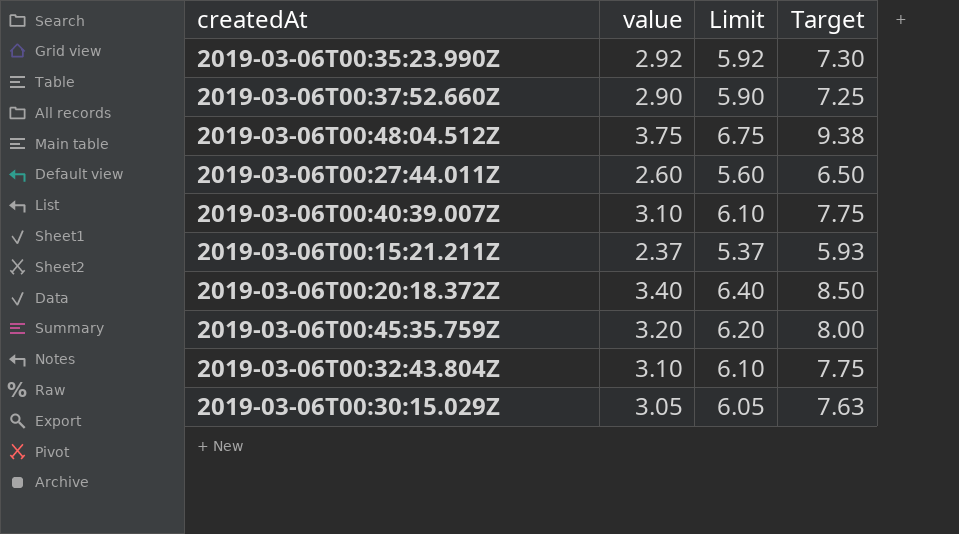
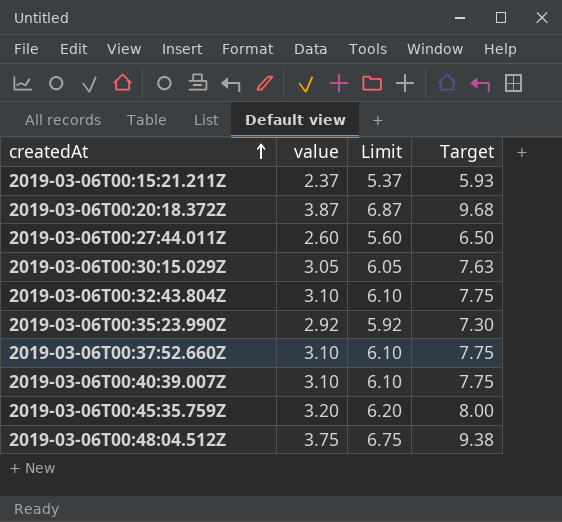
row order: none -> createdAt ascending
2019-03-06T00:20:18.372Z | value: 3.40 -> 3.87
2019-03-06T00:20:18.372Z | Limit: 6.40 -> 6.87
2019-03-06T00:20:18.372Z | Target: 8.50 -> 9.68
2019-03-06T00:37:52.660Z | value: 2.90 -> 3.10
2019-03-06T00:37:52.660Z | Limit: 5.90 -> 6.10
2019-03-06T00:37:52.660Z | Target: 7.25 -> 7.75

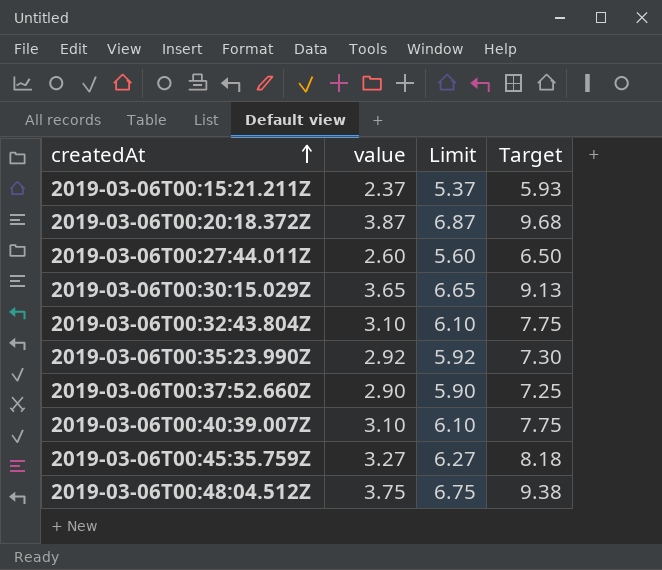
2019-03-06T00:30:15.029Z | value: 3.05 -> 3.65
2019-03-06T00:30:15.029Z | Limit: 6.05 -> 6.65
2019-03-06T00:30:15.029Z | Target: 7.63 -> 9.13
2019-03-06T00:37:52.660Z | value: 3.10 -> 2.90
2019-03-06T00:37:52.660Z | Limit: 6.10 -> 5.90
2019-03-06T00:37:52.660Z | Target: 7.75 -> 7.25
2019-03-06T00:45:35.759Z | value: 3.20 -> 3.27
2019-03-06T00:45:35.759Z | Limit: 6.20 -> 6.27
2019-03-06T00:45:35.759Z | Target: 8.00 -> 8.18

